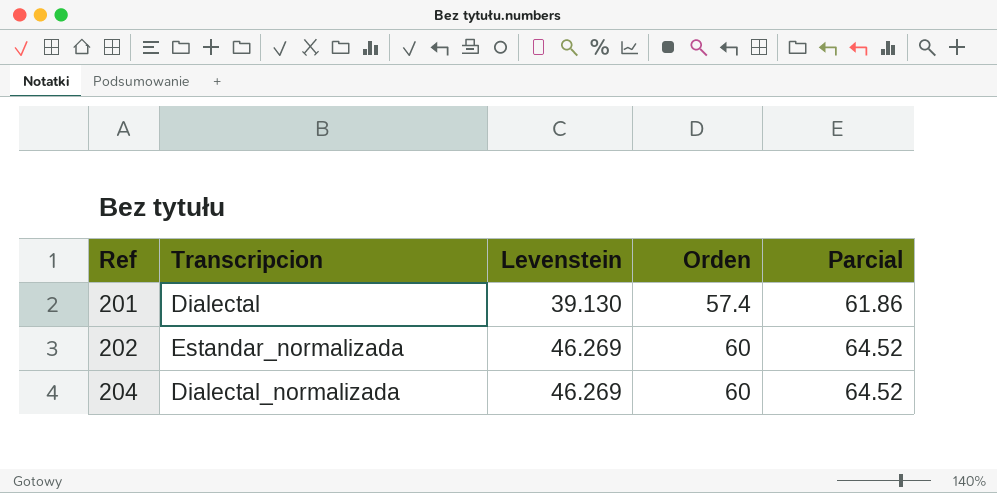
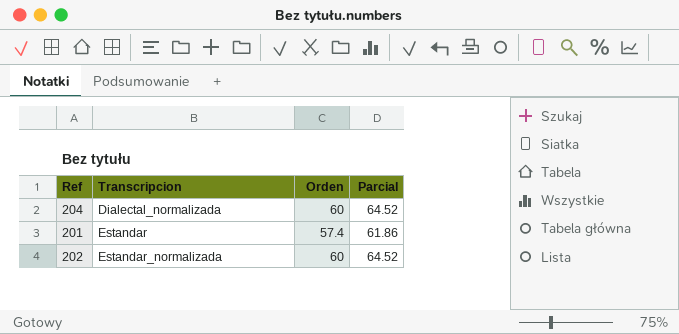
row order: Ref ascending -> Transcripcion ascending
column Levenstein | position: 3 -> none
201 | Transcripcion: Dialectal -> Estandar

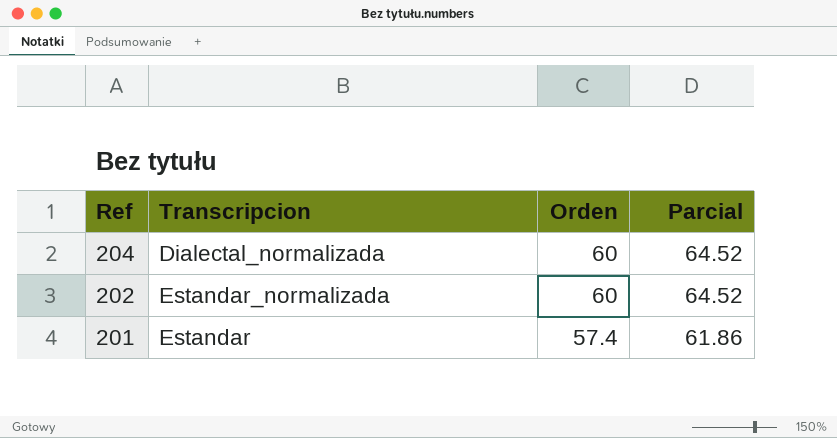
row order: Transcripcion ascending -> Ref descending

